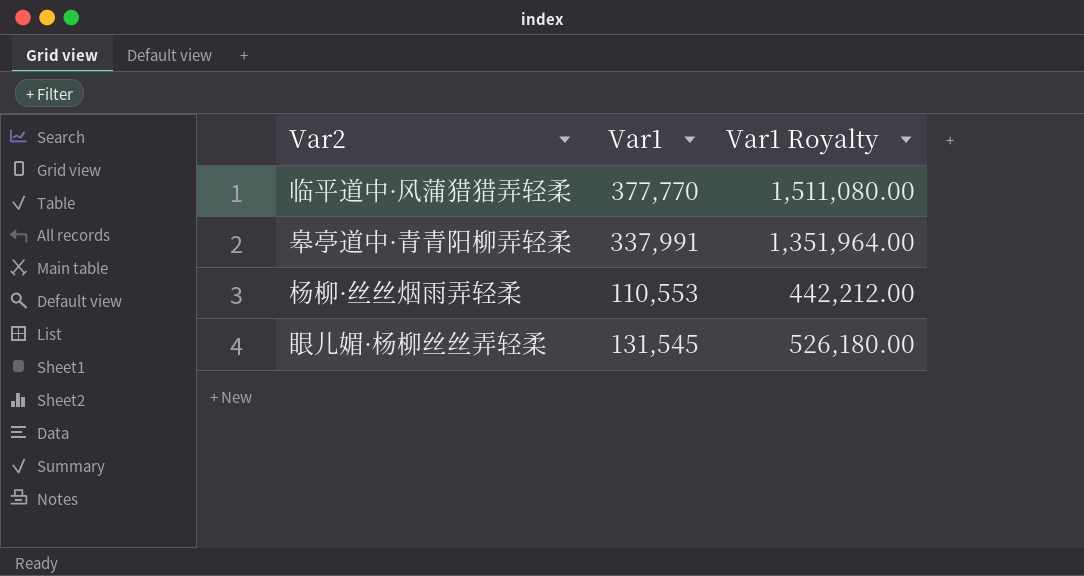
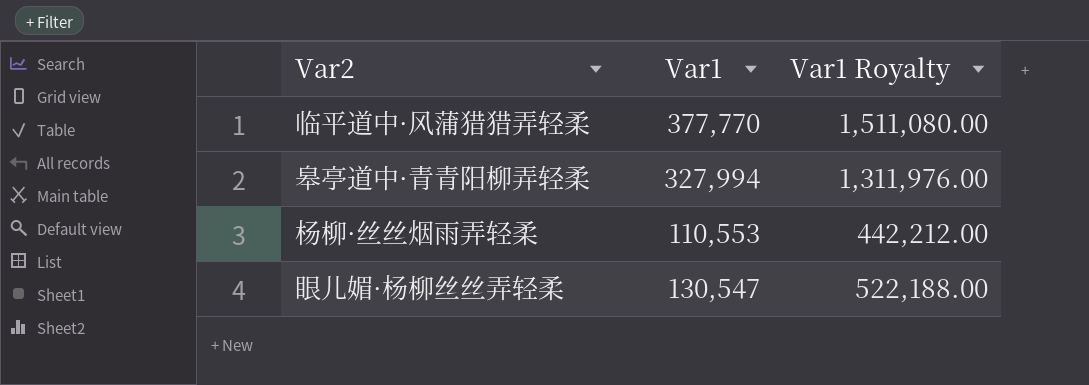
皋亭道中·青青阳柳弄轻柔 | Var1: 337,991 -> 327,994
皋亭道中·青青阳柳弄轻柔 | Var1 Royalty: 1,351,964.00 -> 1,311,976.00
眼儿媚·杨柳丝丝弄轻柔 | Var1: 131,545 -> 130,547
眼儿媚·杨柳丝丝弄轻柔 | Var1 Royalty: 526,180.00 -> 522,188.00

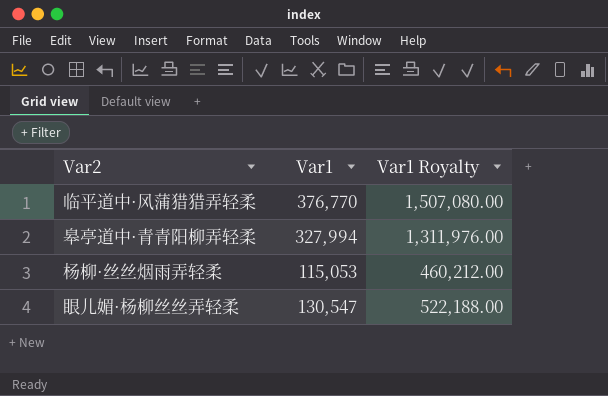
临平道中·风蒲猎猎弄轻柔 | Var1: 377,770 -> 376,770
临平道中·风蒲猎猎弄轻柔 | Var1 Royalty: 1,511,080.00 -> 1,507,080.00
杨柳·丝丝烟雨弄轻柔 | Var1: 110,553 -> 115,053
杨柳·丝丝烟雨弄轻柔 | Var1 Royalty: 442,212.00 -> 460,212.00

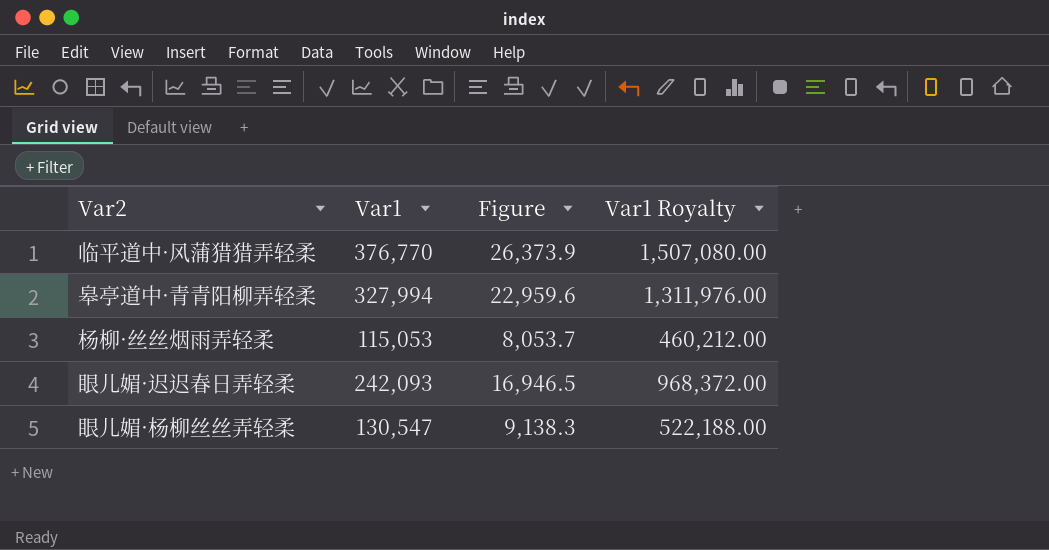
column Figure | formula: none -> [Var1] * 0.07
row 眼儿媚·迟迟春日弄轻柔: none -> 242,093 | 16,946.5 | 968,372.00

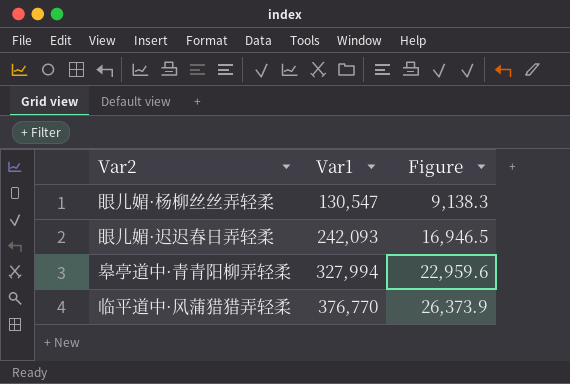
row order: none -> Var1 ascending
column Var1 Royalty | formula: [Var1] * 4 -> none
row 杨柳·丝丝烟雨弄轻柔: 115,053 | 8,053.7 | 460,212.00 -> none

